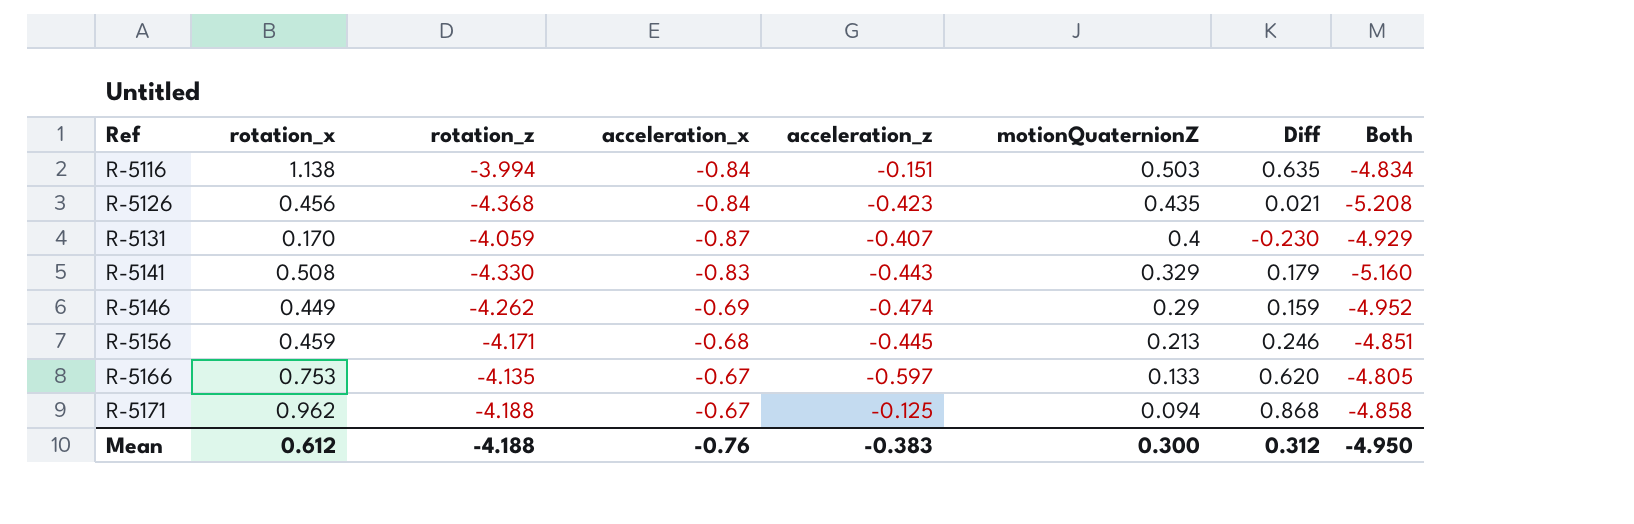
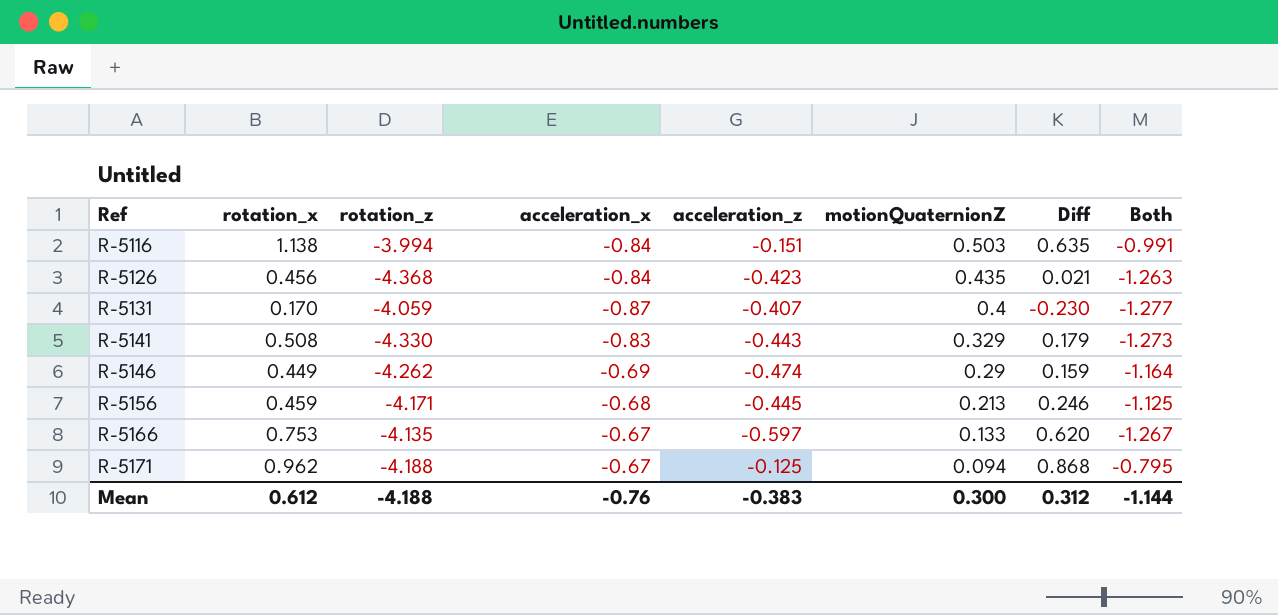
column Both | formula: [rotation_z] + [acceleration_x] -> [acceleration_x] + [acceleration_z]
Mean | Both: -4.950 -> -1.144

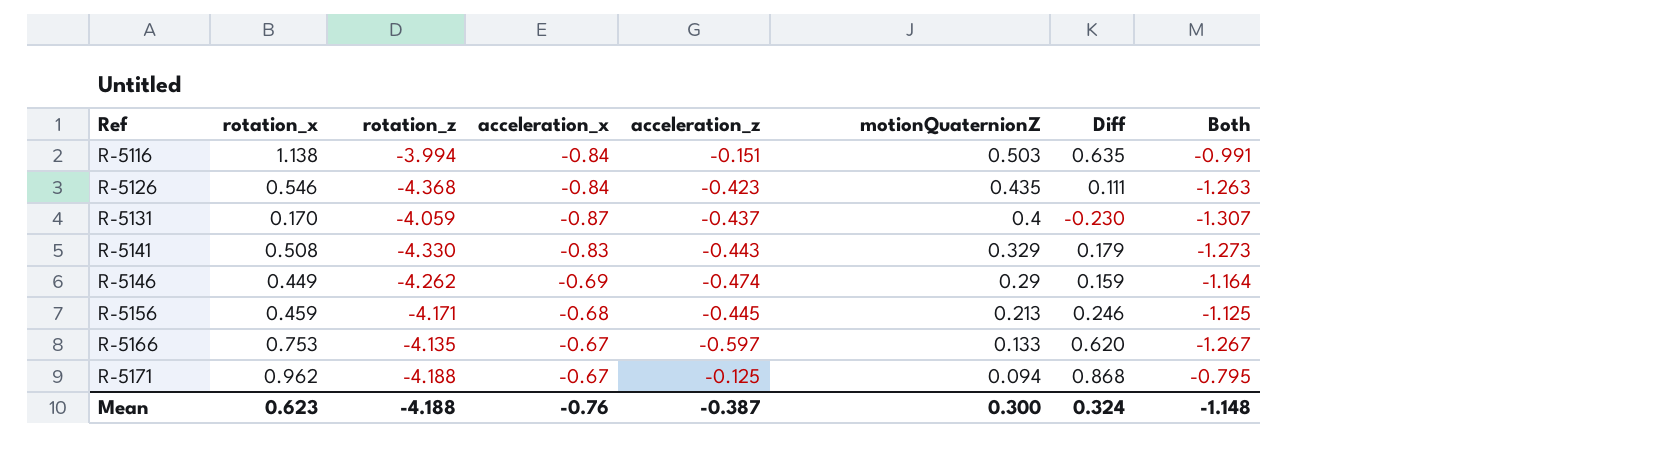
R-5126 | rotation_x: 0.456 -> 0.546
R-5126 | Diff: 0.021 -> 0.111
R-5131 | acceleration_z: -0.407 -> -0.437
R-5131 | Both: -1.277 -> -1.307
Mean | rotation_x: 0.612 -> 0.623
Mean | acceleration_z: -0.383 -> -0.387
Mean | Diff: 0.312 -> 0.324
Mean | Both: -1.144 -> -1.148

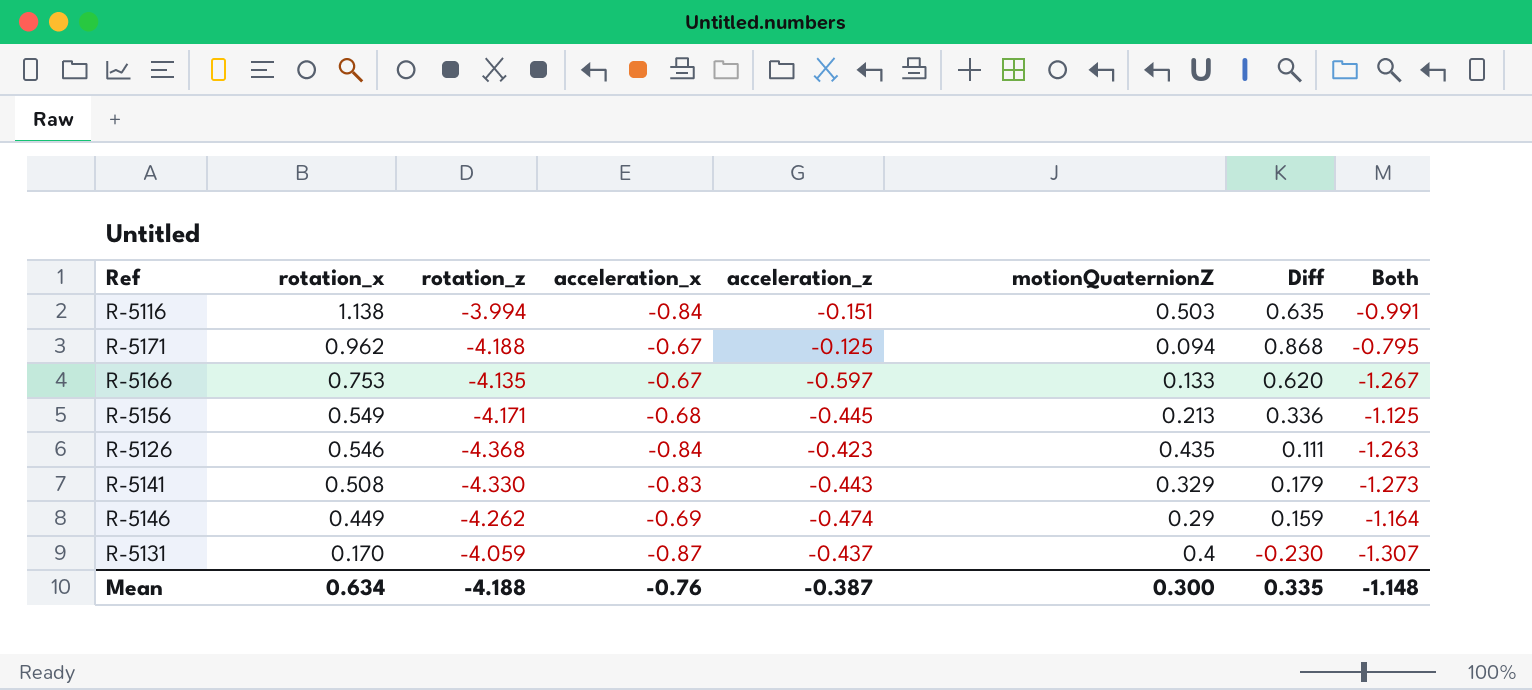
row order: Ref ascending -> rotation_x descending
R-5156 | rotation_x: 0.459 -> 0.549
R-5156 | Diff: 0.246 -> 0.336
Mean | rotation_x: 0.623 -> 0.634
Mean | Diff: 0.324 -> 0.335

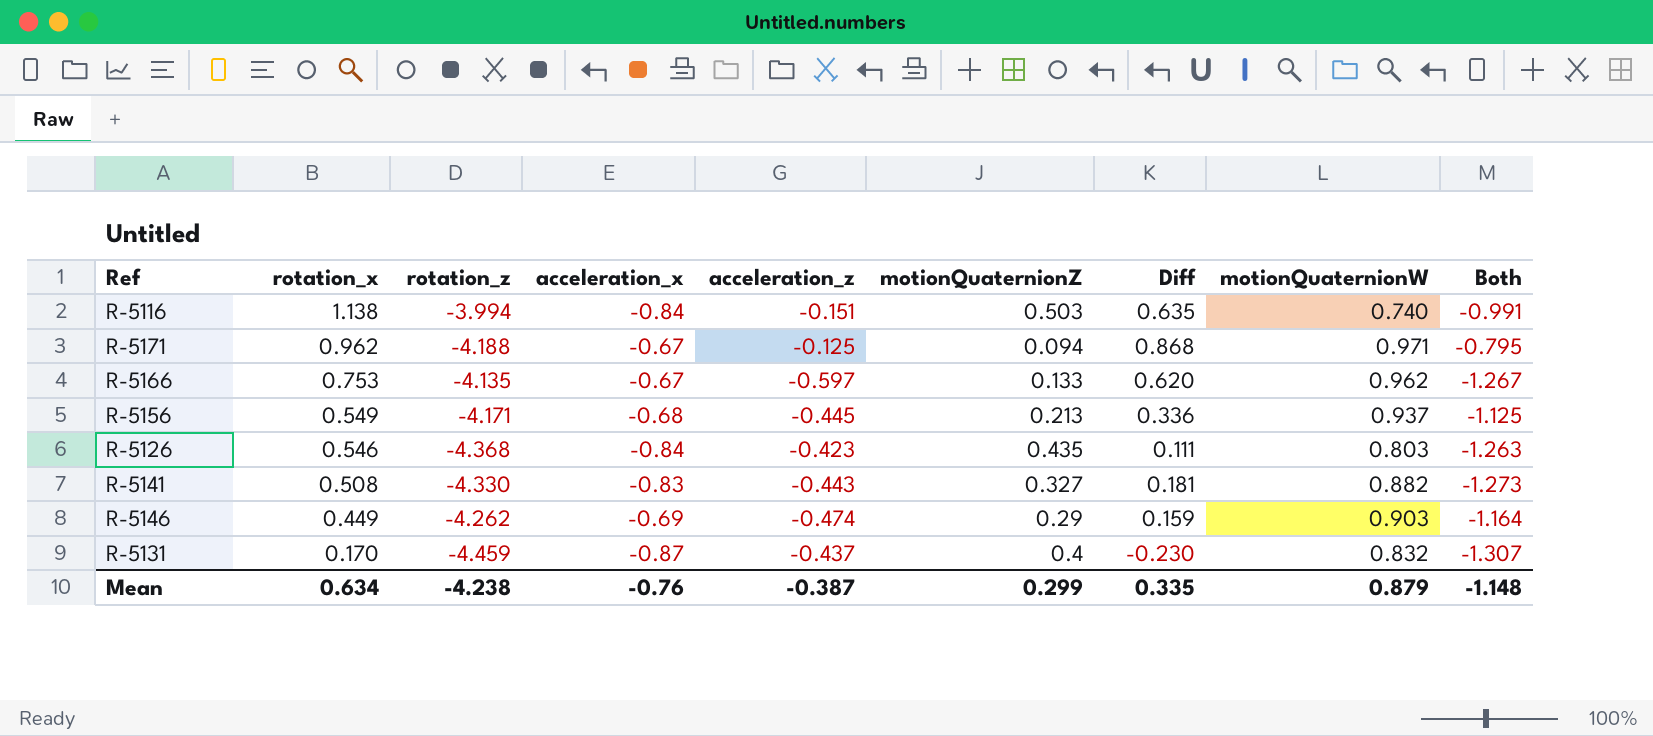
column motionQuaternionW | position: none -> 8
R-5141 | motionQuaternionZ: 0.329 -> 0.327
R-5141 | Diff: 0.179 -> 0.181
R-5131 | rotation_z: -4.059 -> -4.459
Mean | rotation_z: -4.188 -> -4.238
Mean | motionQuaternionZ: 0.300 -> 0.299

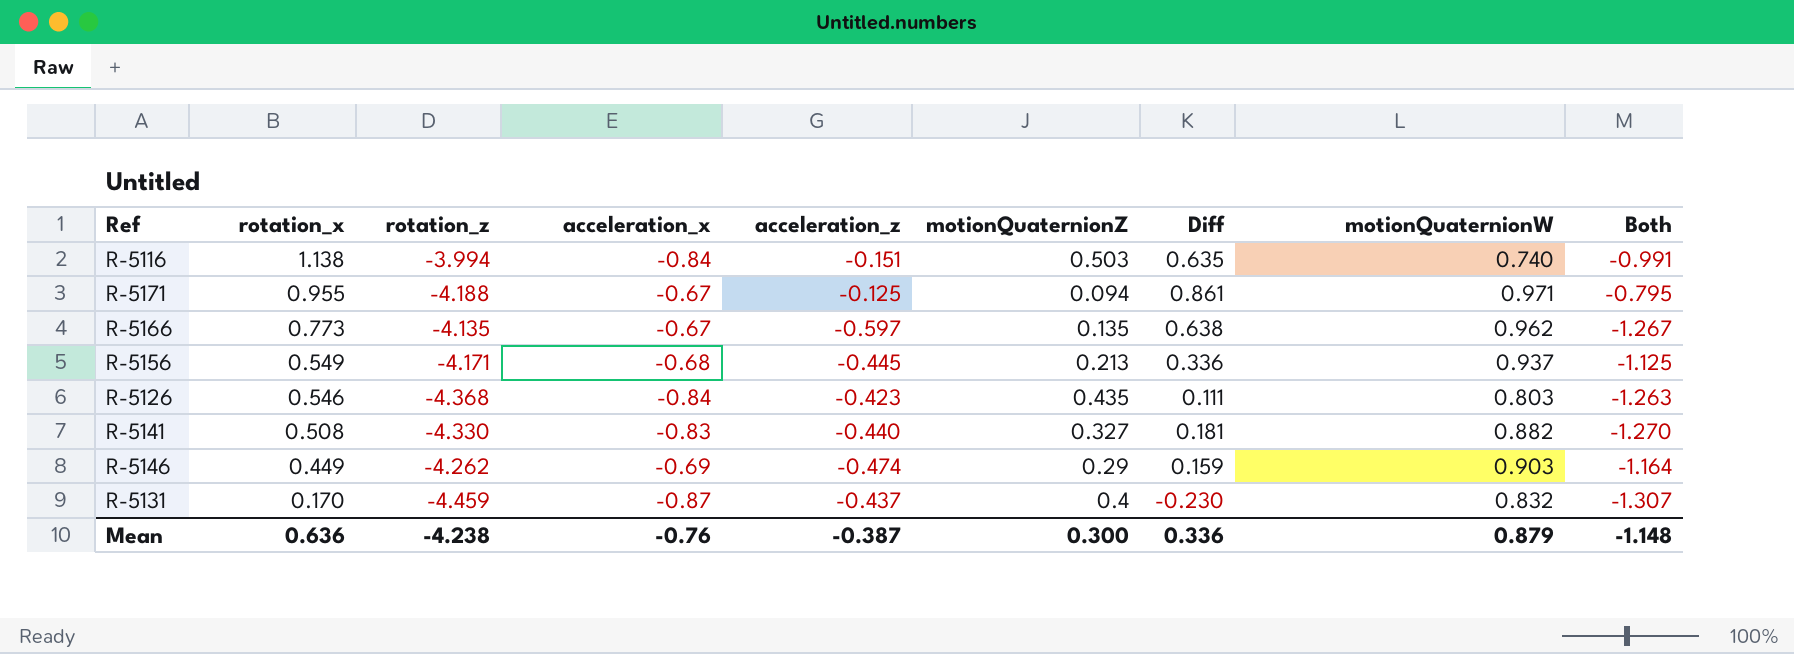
R-5171 | rotation_x: 0.962 -> 0.955
R-5171 | Diff: 0.868 -> 0.861
R-5166 | rotation_x: 0.753 -> 0.773
R-5166 | motionQuaternionZ: 0.133 -> 0.135
R-5166 | Diff: 0.620 -> 0.638
R-5141 | acceleration_z: -0.443 -> -0.440
R-5141 | Both: -1.273 -> -1.270
Mean | rotation_x: 0.634 -> 0.636
Mean | motionQuaternionZ: 0.299 -> 0.300
Mean | Diff: 0.335 -> 0.336

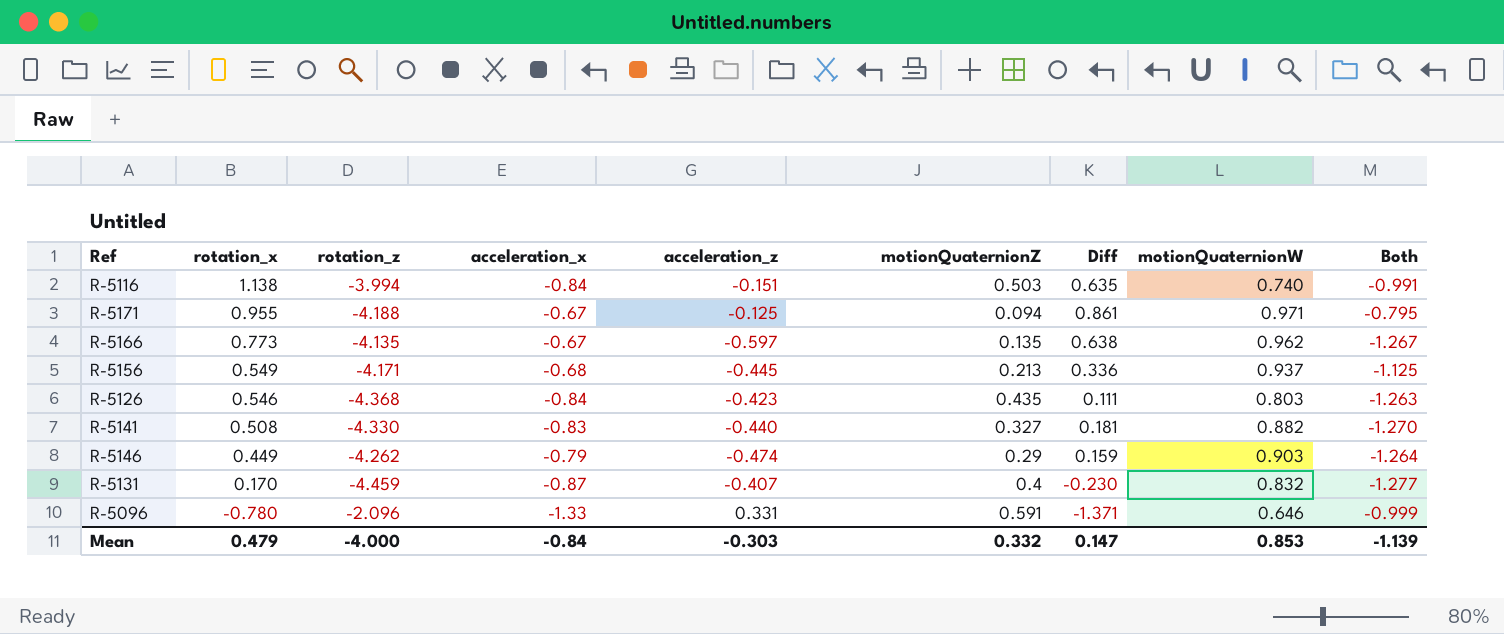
R-5146 | acceleration_x: -0.69 -> -0.79
R-5146 | Both: -1.164 -> -1.264
R-5131 | acceleration_z: -0.437 -> -0.407
R-5131 | Both: -1.307 -> -1.277
row R-5096: none -> -0.780 | -2.096 | -1.33 | 0.331 | 0.591 | -1.371 | 0.646 | -0.999
Mean | rotation_x: 0.636 -> 0.479
Mean | rotation_z: -4.238 -> -4.000
Mean | acceleration_x: -0.76 -> -0.84
Mean | acceleration_z: -0.387 -> -0.303
Mean | motionQuaternionZ: 0.300 -> 0.332
Mean | Diff: 0.336 -> 0.147
Mean | motionQuaternionW: 0.879 -> 0.853
Mean | Both: -1.148 -> -1.139

